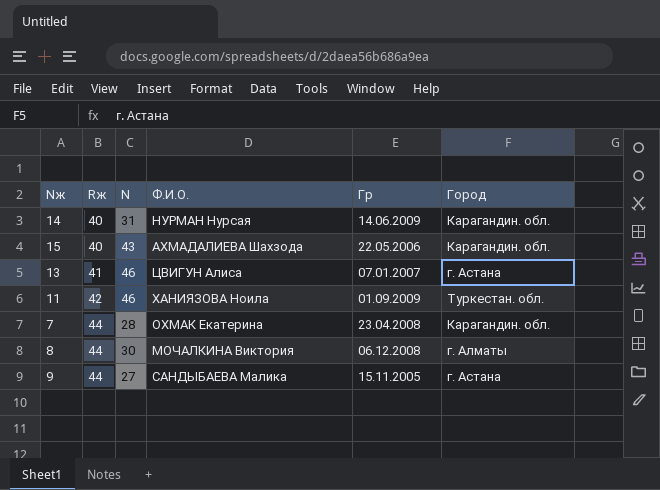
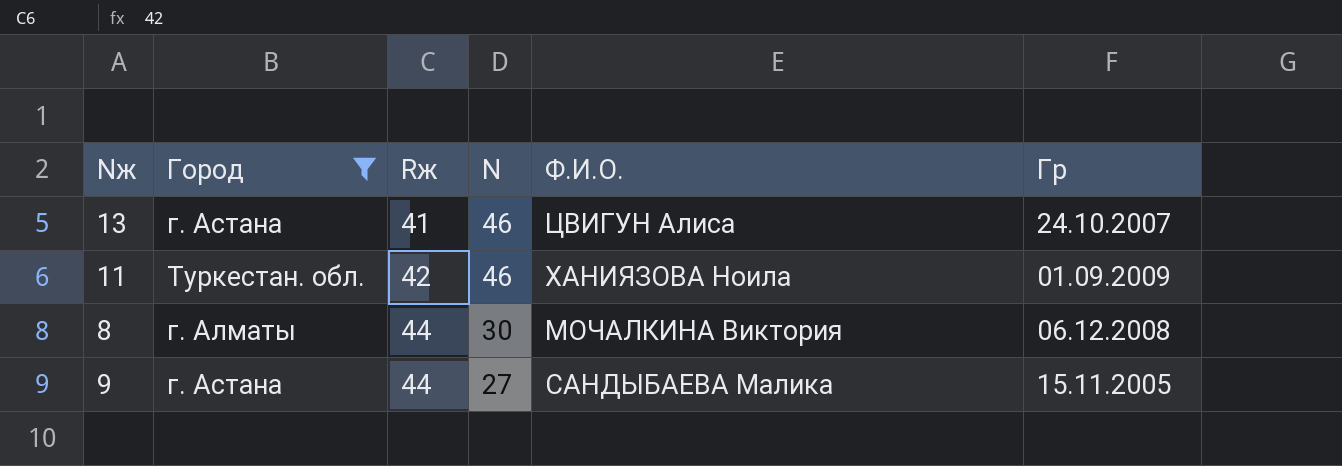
filter: none -> Город != Карагандин. обл.
column Город | position: 6 -> 2
13 | Гр: 07.01.2007 -> 24.10.2007

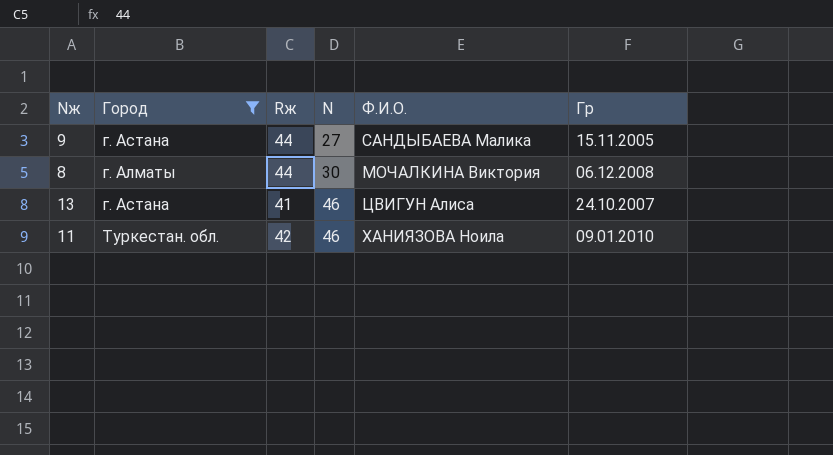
row order: Rж ascending -> N ascending
11 | Гр: 01.09.2009 -> 09.01.2010

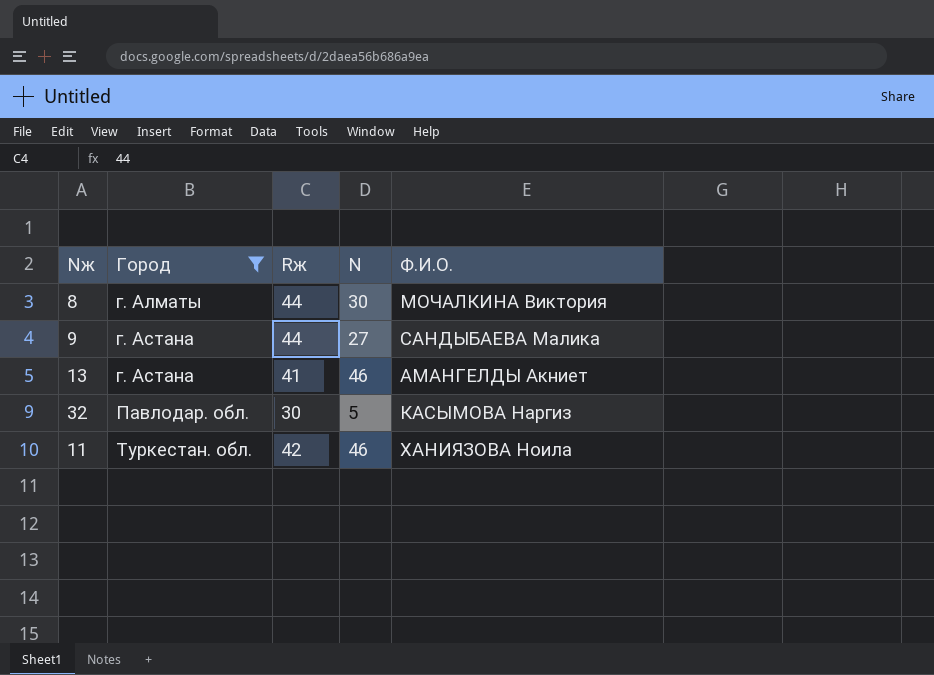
row order: N ascending -> Город ascending
column Гр | position: 6 -> none
13 | Ф.И.О.: ЦВИГУН Алиса -> АМАНГЕЛДЫ Акниет
row 32: none -> Павлодар. обл. | 30 | 5 | КАСЫМОВА Наргиз

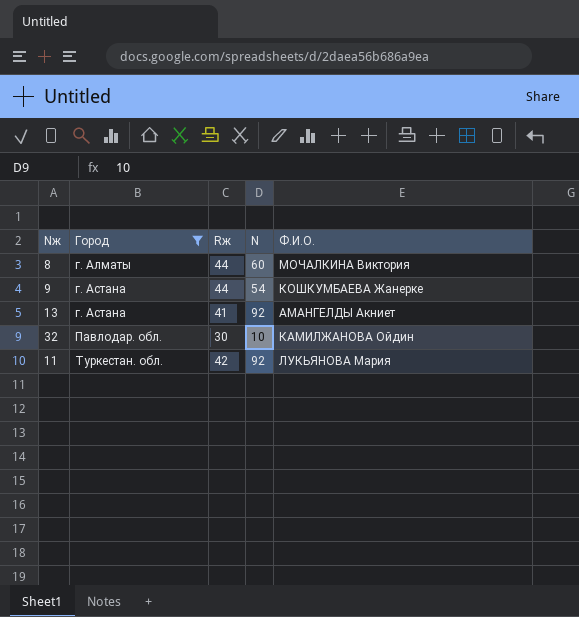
8 | N: 30 -> 60
9 | N: 27 -> 54
9 | Ф.И.О.: САНДЫБАЕВА Малика -> КОШКУМБАЕВА Жанерке
13 | N: 46 -> 92
32 | N: 5 -> 10
32 | Ф.И.О.: КАСЫМОВА Наргиз -> КАМИЛЖАНОВА Ойдин
11 | N: 46 -> 92
11 | Ф.И.О.: ХАНИЯЗОВА Ноила -> ЛУКЬЯНОВА Мария

